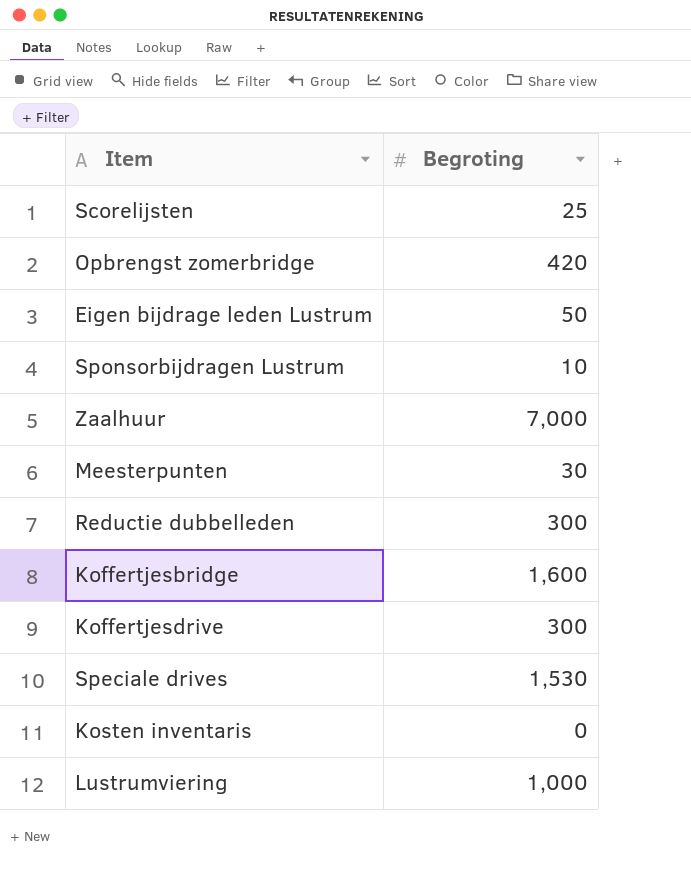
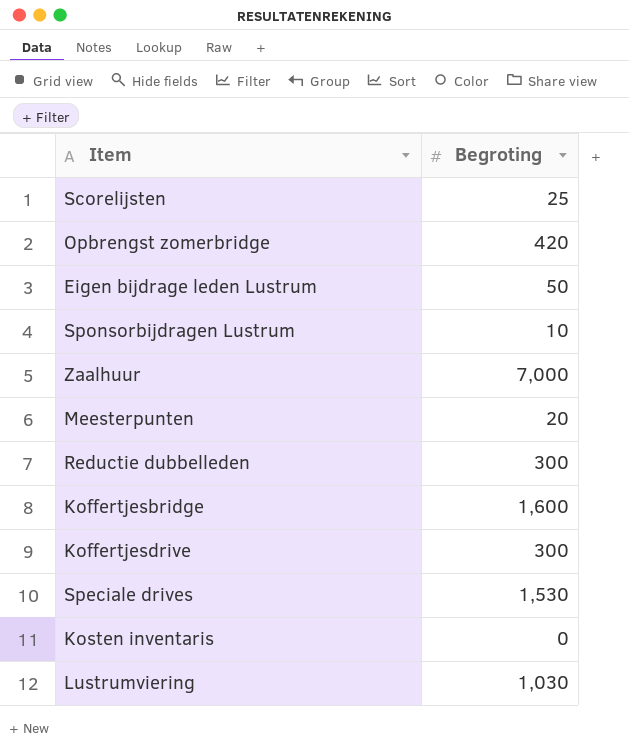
Meesterpunten | Begroting: 30 -> 20
Lustrumviering | Begroting: 1,000 -> 1,030

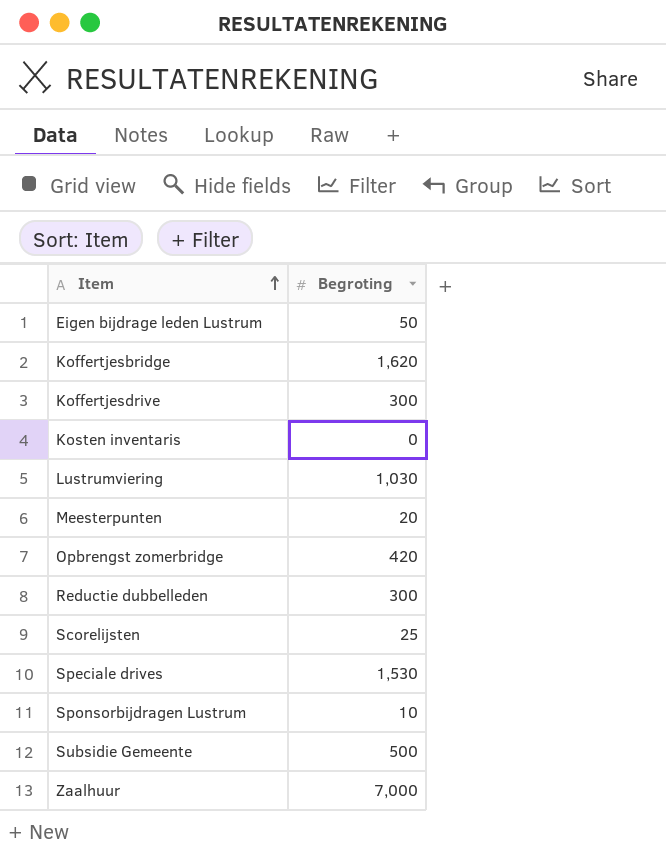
row order: none -> Item ascending
Koffertjesbridge | Begroting: 1,600 -> 1,620
row Subsidie Gemeente: none -> 500

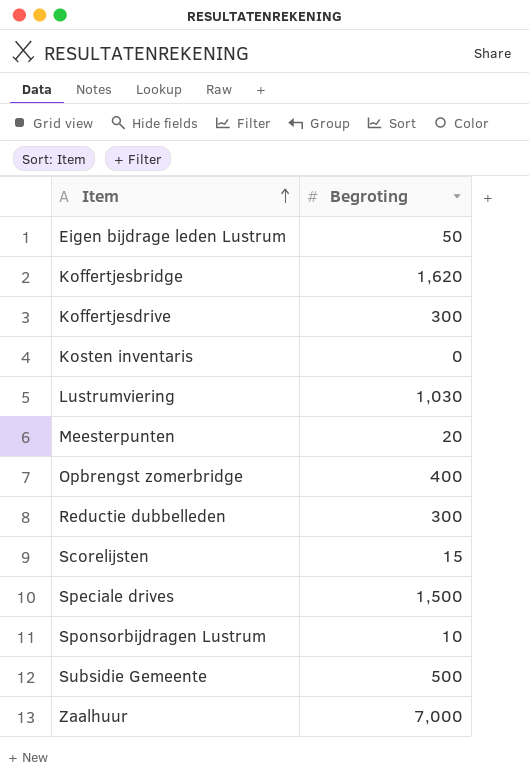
Opbrengst zomerbridge | Begroting: 420 -> 400
Scorelijsten | Begroting: 25 -> 15
Speciale drives | Begroting: 1,530 -> 1,500

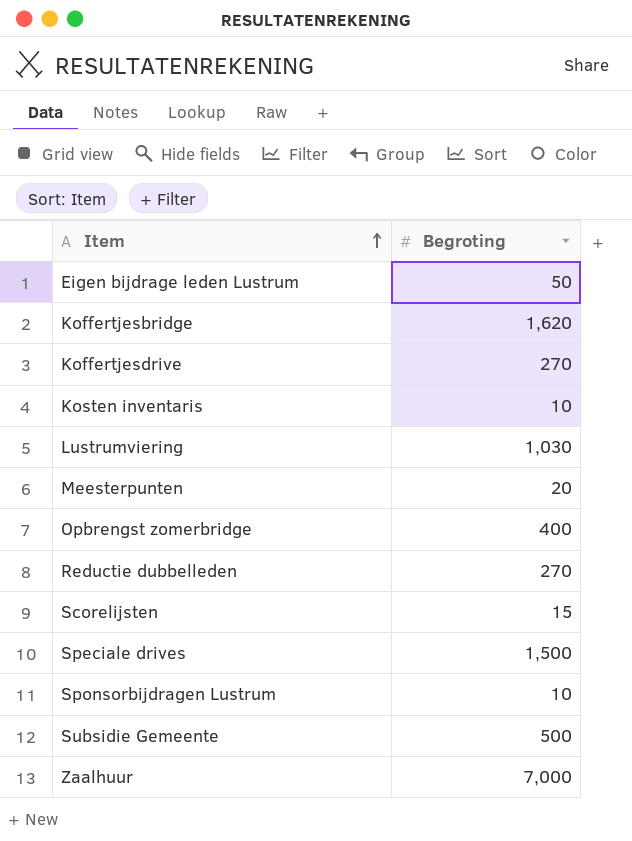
Koffertjesdrive | Begroting: 300 -> 270
Kosten inventaris | Begroting: 0 -> 10
Reductie dubbelleden | Begroting: 300 -> 270

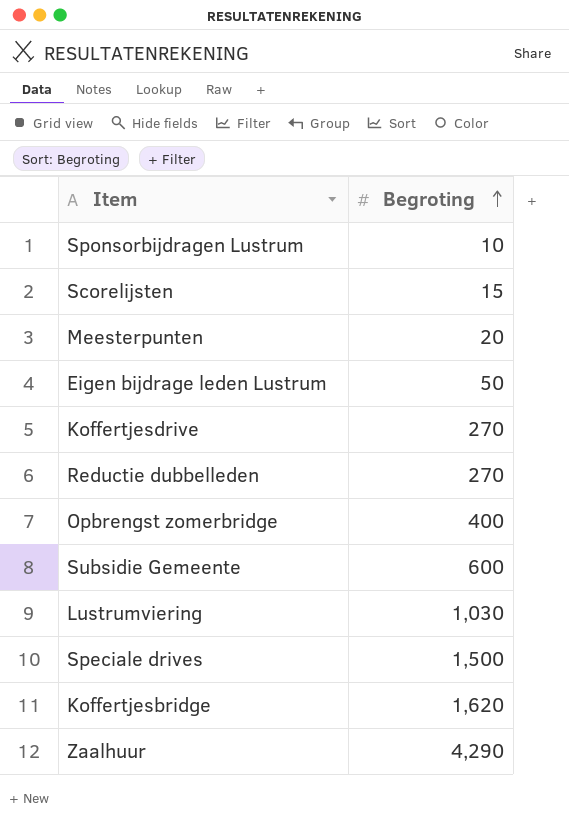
row order: Item ascending -> Begroting ascending
row Kosten inventaris: 10 -> none
Subsidie Gemeente | Begroting: 500 -> 600
Zaalhuur | Begroting: 7,000 -> 4,290

